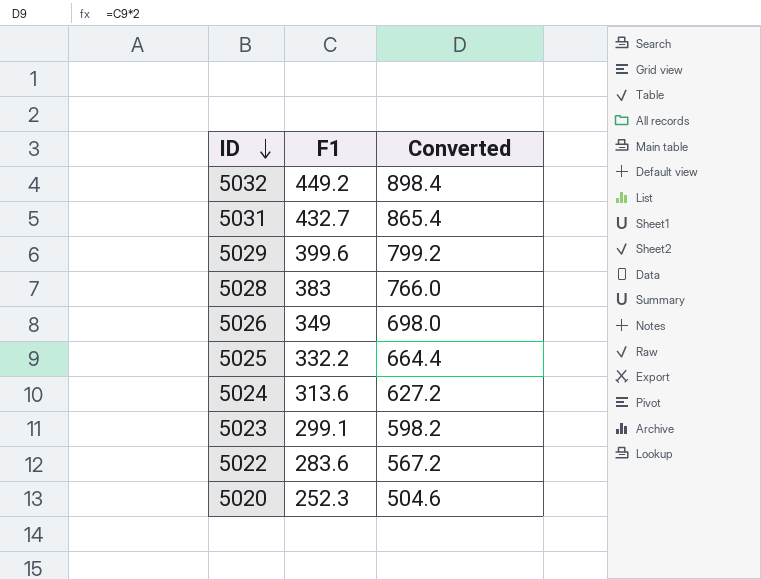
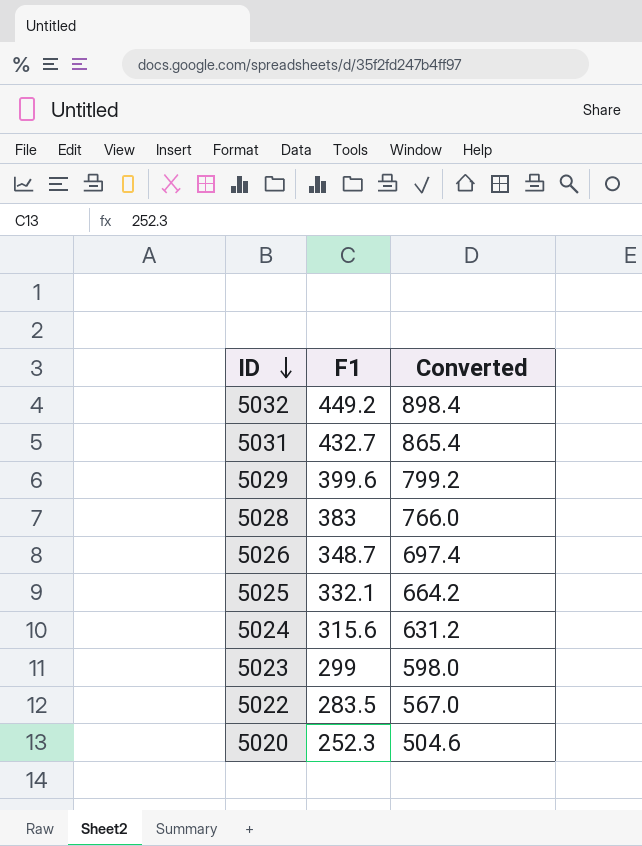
5026 | F1: 349 -> 348.7
5026 | Converted: 698.0 -> 697.4
5025 | F1: 332.2 -> 332.1
5025 | Converted: 664.4 -> 664.2
5024 | F1: 313.6 -> 315.6
5024 | Converted: 627.2 -> 631.2
5023 | F1: 299.1 -> 299
5023 | Converted: 598.2 -> 598.0
5022 | F1: 283.6 -> 283.5
5022 | Converted: 567.2 -> 567.0

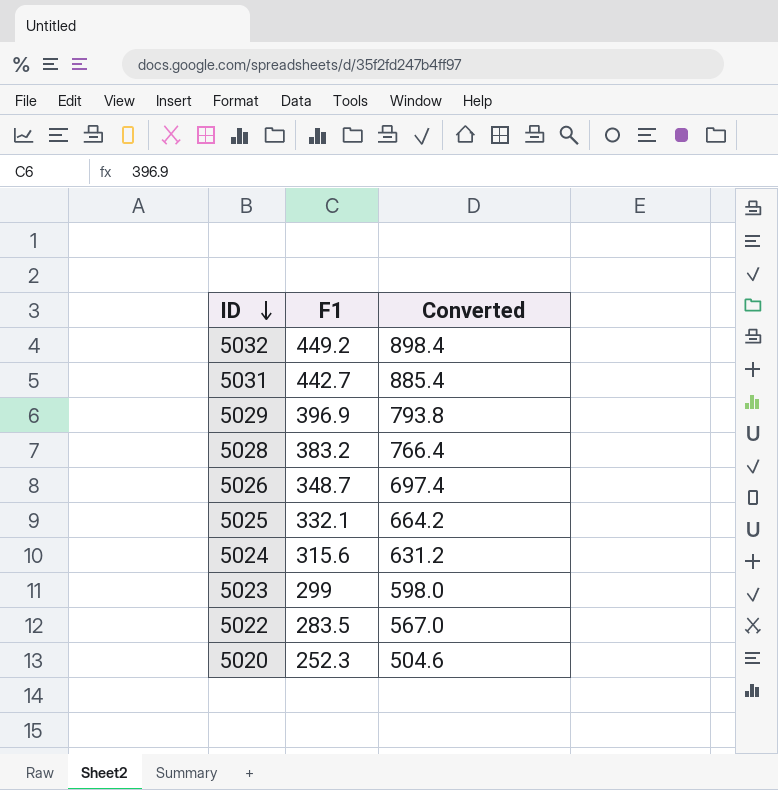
5031 | F1: 432.7 -> 442.7
5031 | Converted: 865.4 -> 885.4
5029 | F1: 399.6 -> 396.9
5029 | Converted: 799.2 -> 793.8
5028 | F1: 383 -> 383.2
5028 | Converted: 766.0 -> 766.4

